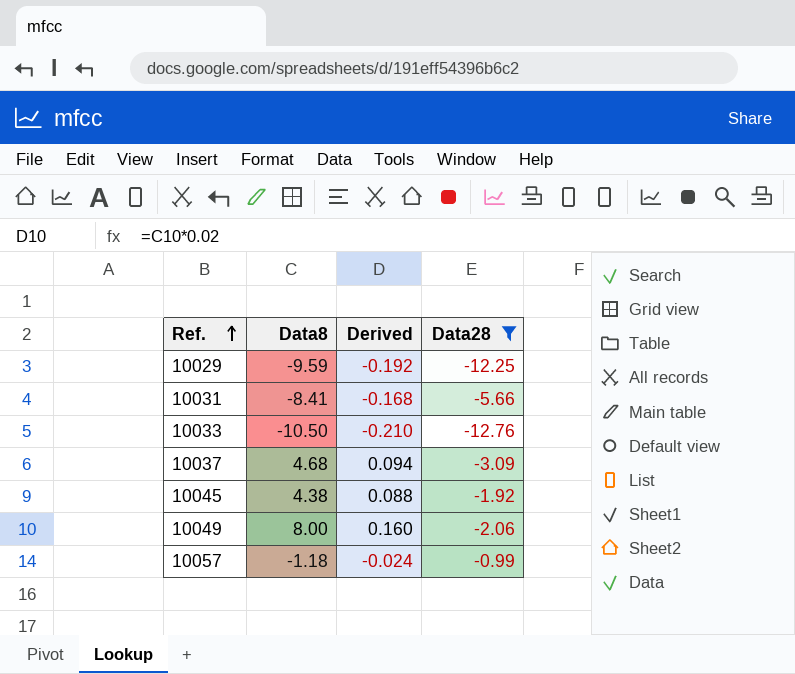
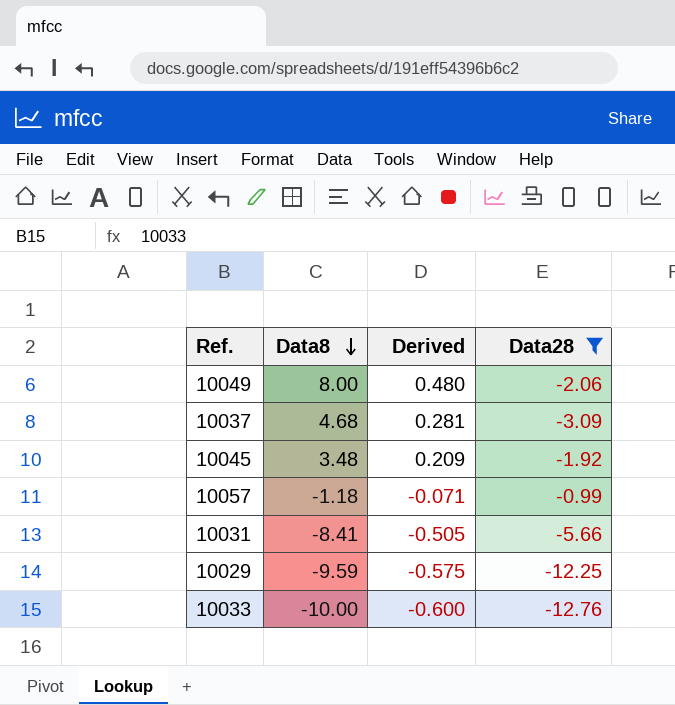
row order: Ref. ascending -> Data8 descending
column Derived | formula: [Data8] * 0.02 -> [Data8] * 0.06
10045 | Data8: 4.38 -> 3.48
10033 | Data8: -10.50 -> -10.00

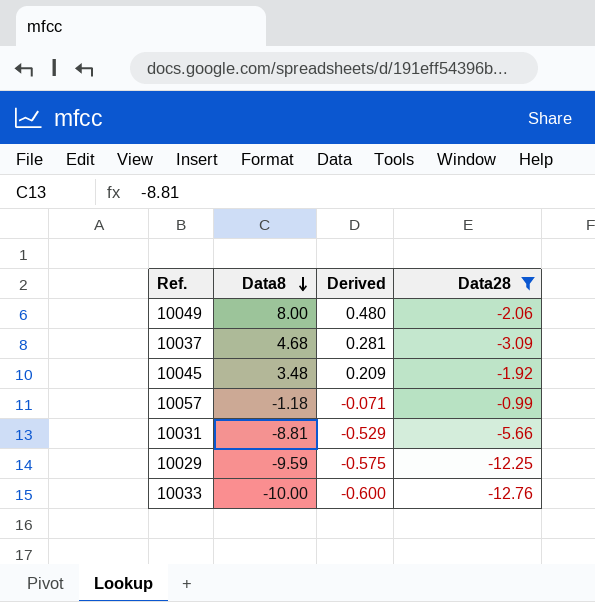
10031 | Data8: -8.41 -> -8.81
10031 | Derived: -0.505 -> -0.529

